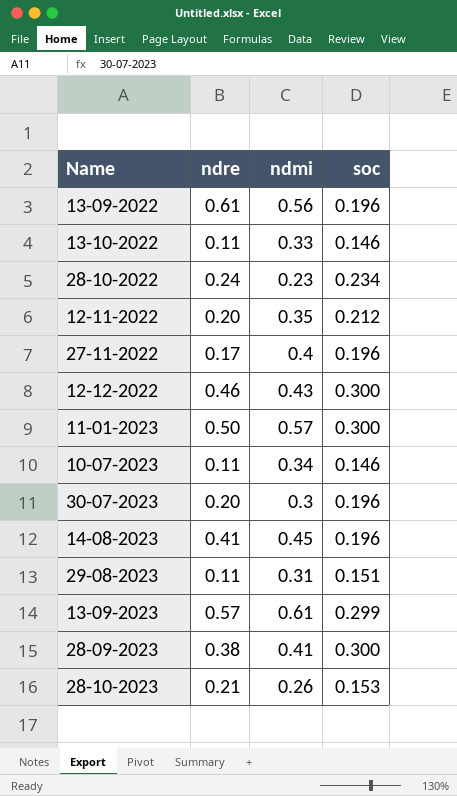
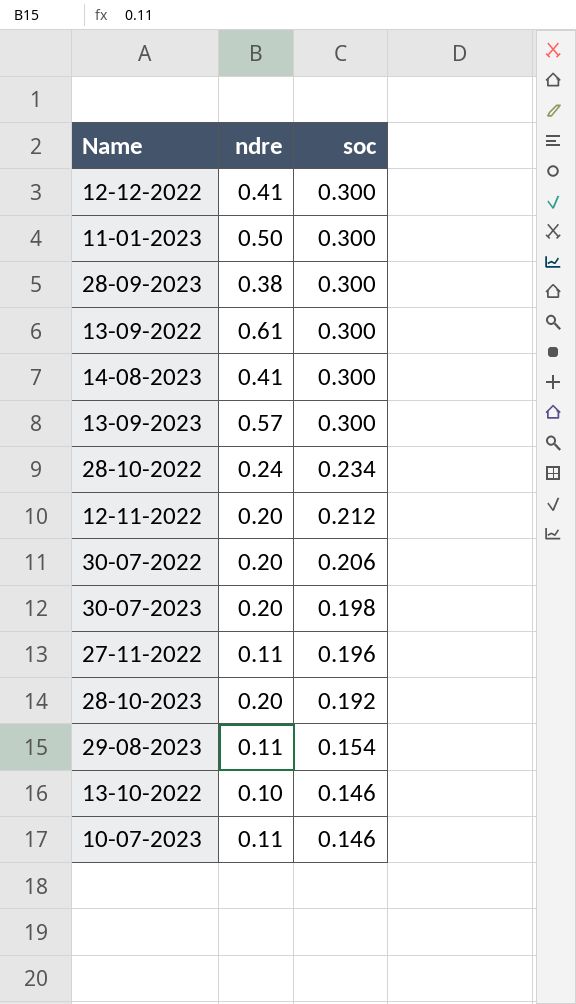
row order: Name ascending -> soc descending
column ndmi | position: 3 -> none
12-12-2022 | ndre: 0.46 -> 0.41
13-09-2022 | soc: 0.196 -> 0.300
14-08-2023 | soc: 0.196 -> 0.300
13-09-2023 | soc: 0.299 -> 0.300
row 30-07-2022: none -> 0.20 | 0.206
30-07-2023 | soc: 0.196 -> 0.198
27-11-2022 | ndre: 0.17 -> 0.11
28-10-2023 | ndre: 0.21 -> 0.20
28-10-2023 | soc: 0.153 -> 0.192
29-08-2023 | soc: 0.151 -> 0.154
13-10-2022 | ndre: 0.11 -> 0.10

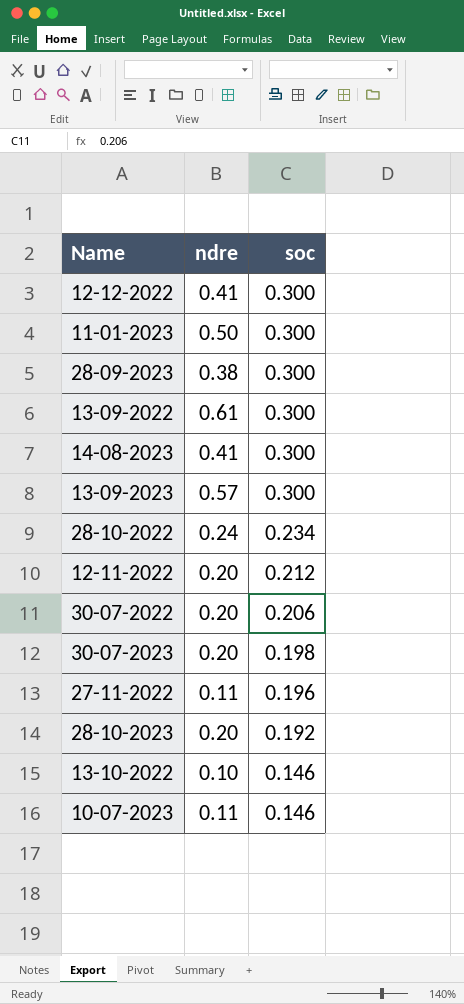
row 29-08-2023: 0.11 | 0.154 -> none

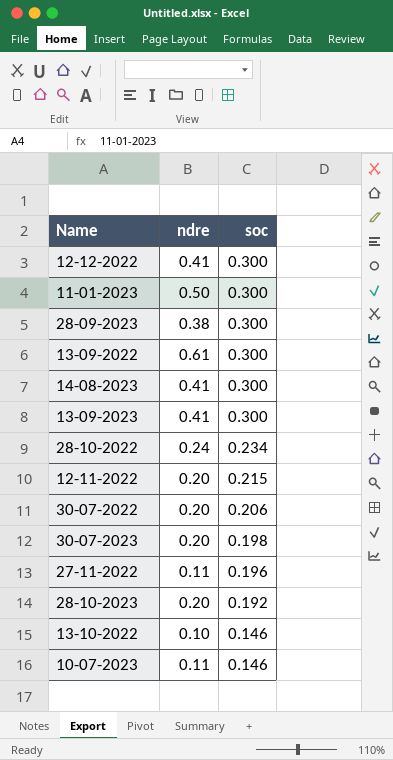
13-09-2023 | ndre: 0.57 -> 0.41
12-11-2022 | soc: 0.212 -> 0.215

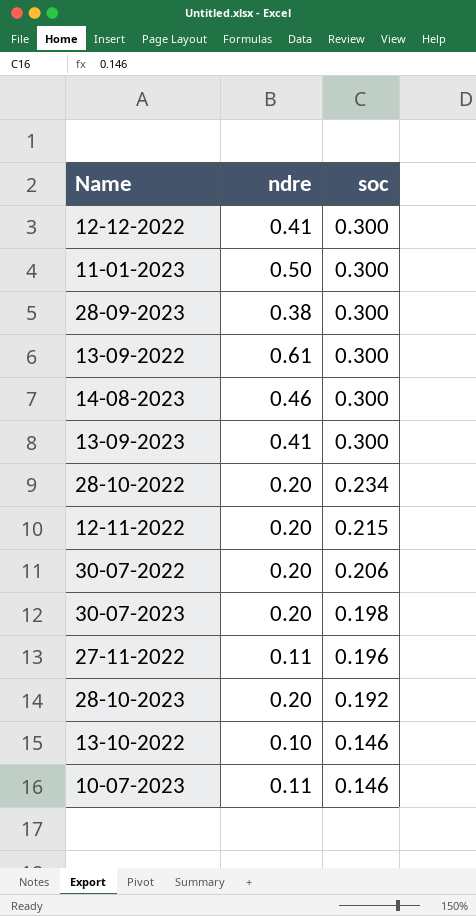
14-08-2023 | ndre: 0.41 -> 0.46
28-10-2022 | ndre: 0.24 -> 0.20

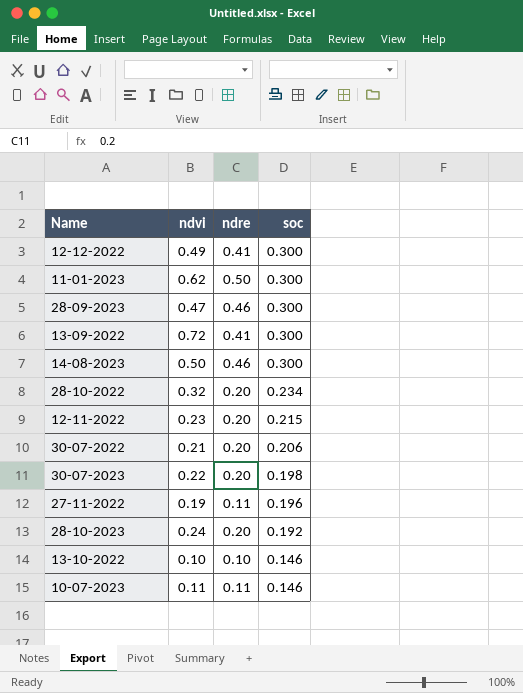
column ndvi | position: none -> 2
row 13-09-2023: 0.41 | 0.300 -> none
28-09-2023 | ndre: 0.38 -> 0.46
13-09-2022 | ndre: 0.61 -> 0.41

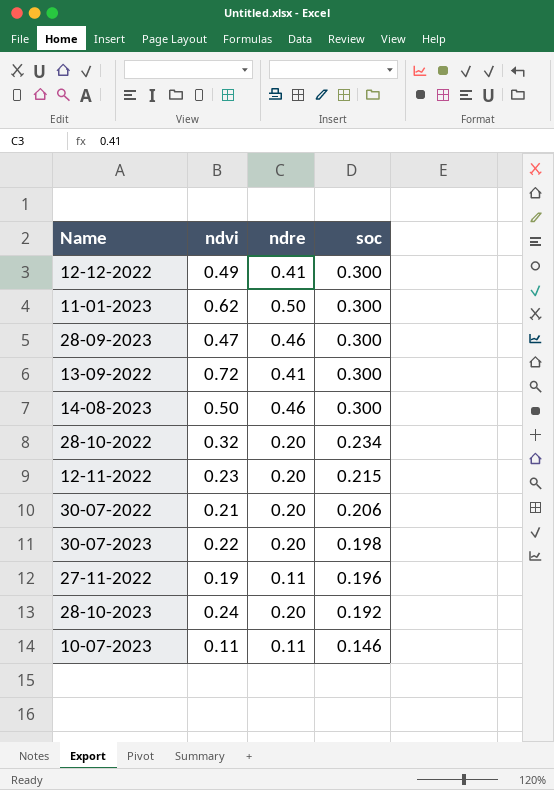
row 13-10-2022: 0.10 | 0.10 | 0.146 -> none

